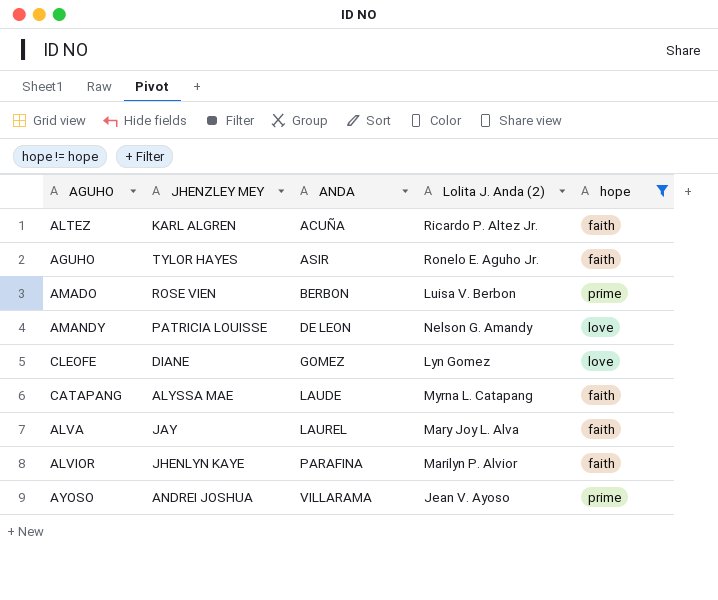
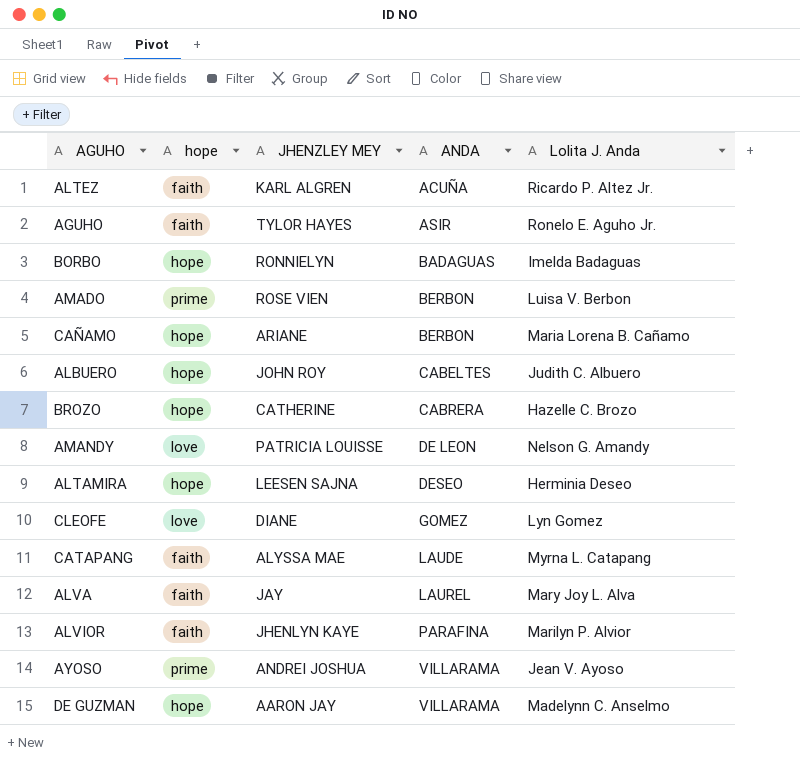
filter: hope != hope -> none
column hope | position: 5 -> 2
column name: Lolita J. Anda (2) -> Lolita J. Anda

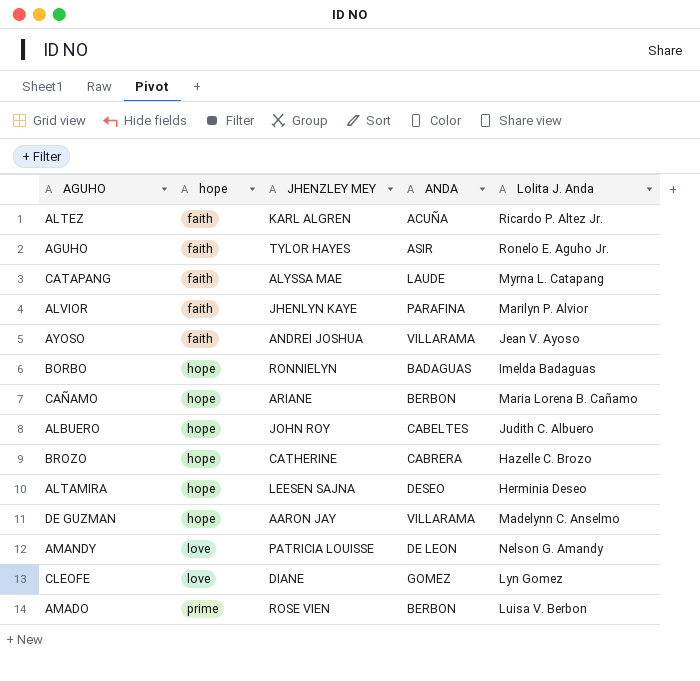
row order: ANDA ascending -> hope ascending
row ALVA: faith | JAY | LAUREL | Mary Joy L. Alva -> none
AYOSO | hope: prime -> faith

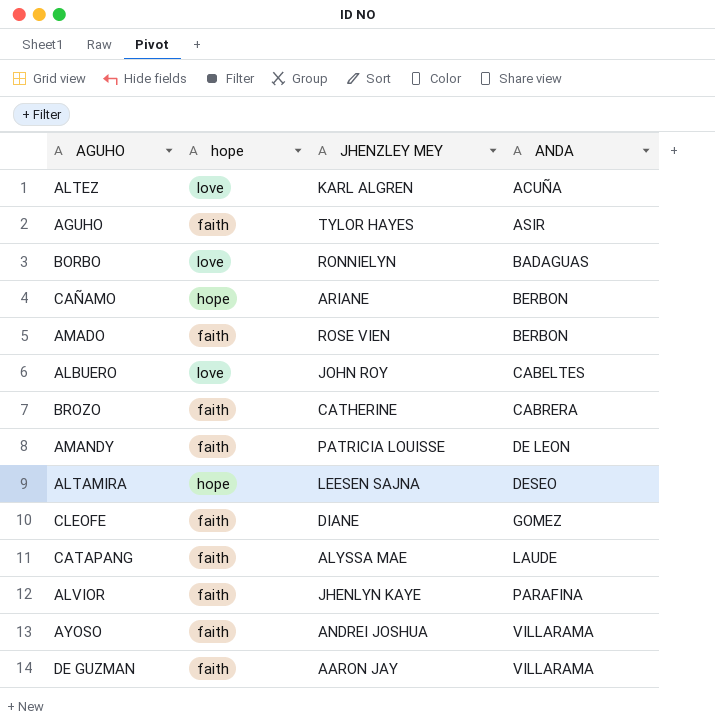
row order: hope ascending -> ANDA ascending
column Lolita J. Anda | position: 5 -> none
ALTEZ | hope: faith -> love
BORBO | hope: hope -> love
AMADO | hope: prime -> faith
ALBUERO | hope: hope -> love
BROZO | hope: hope -> faith
AMANDY | hope: love -> faith
CLEOFE | hope: love -> faith
DE GUZMAN | hope: hope -> faith

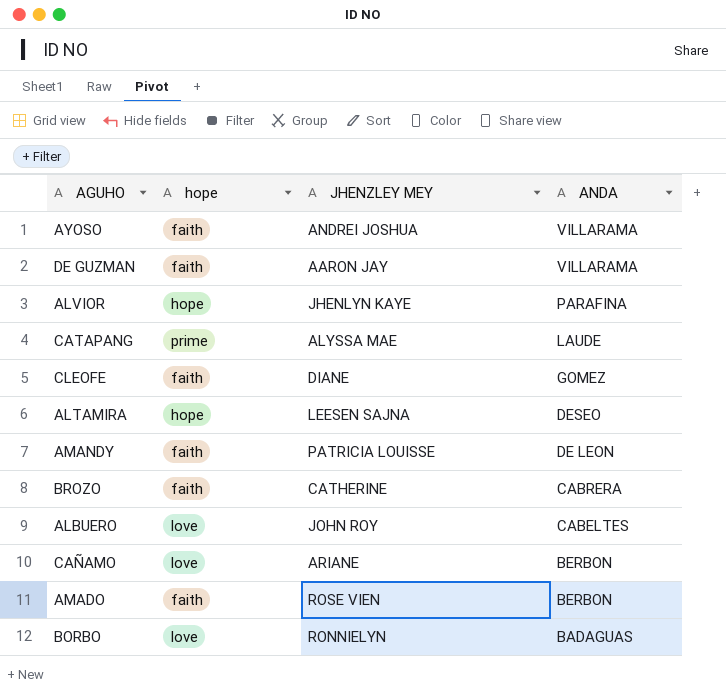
row order: ANDA ascending -> ANDA descending
row ALTEZ: love | KARL ALGREN | ACUÑA -> none
row AGUHO: faith | TYLOR HAYES | ASIR -> none
ALVIOR | hope: faith -> hope
CATAPANG | hope: faith -> prime
CAÑAMO | hope: hope -> love

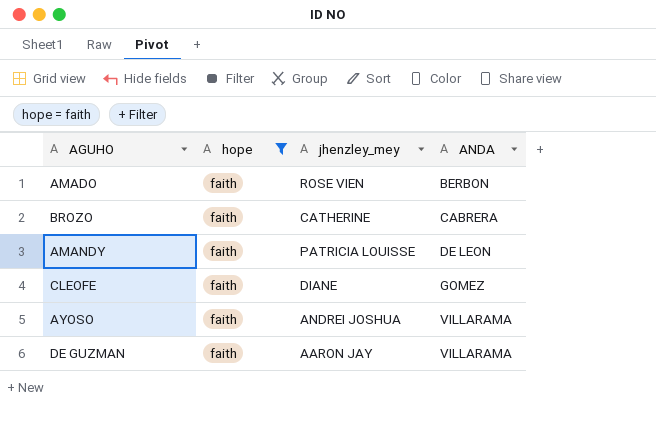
filter: none -> hope = faith
row order: ANDA descending -> ANDA ascending
column name: JHENZLEY MEY -> jhenzley_mey

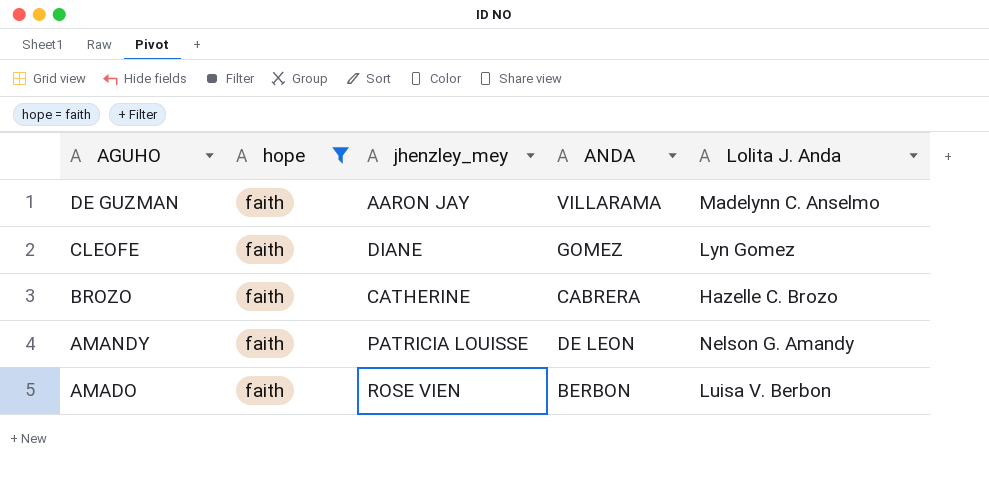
row order: ANDA ascending -> AGUHO descending
column Lolita J. Anda | position: none -> 5
row AYOSO: faith | ANDREI JOSHUA | VILLARAMA -> none

